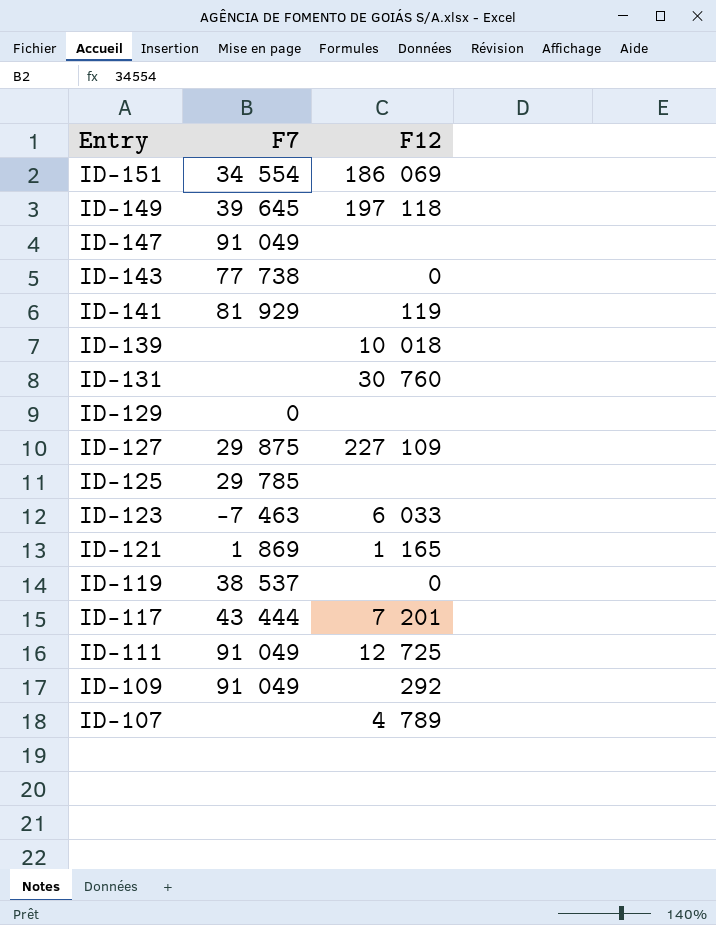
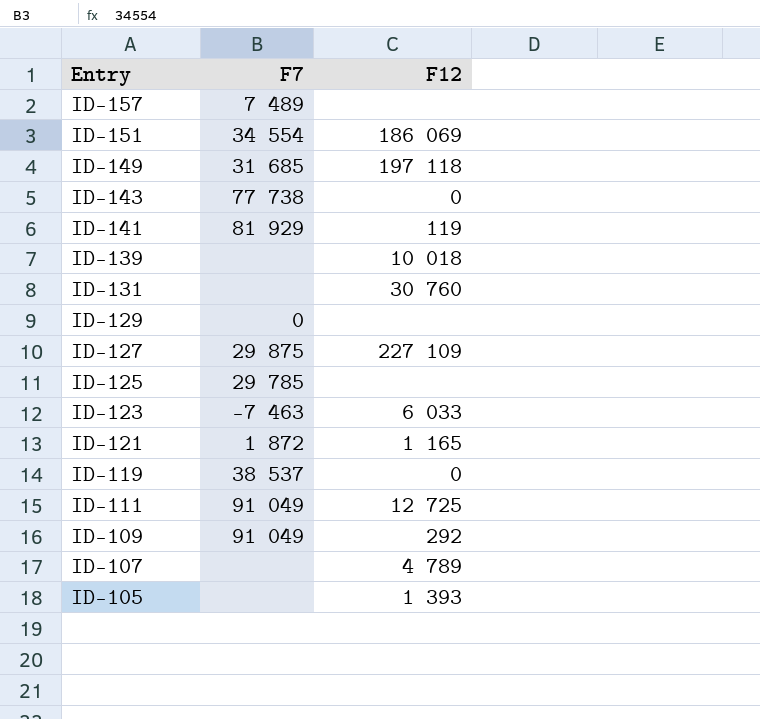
row ID-147: 91 049 | none -> none
row ID-117: 43 444 | 7 201 -> none
row ID-157: none -> 7 489 | none
ID-149 | F7: 39 645 -> 31 685
ID-121 | F7: 1 869 -> 1 872
row ID-105: none -> none | 1 393

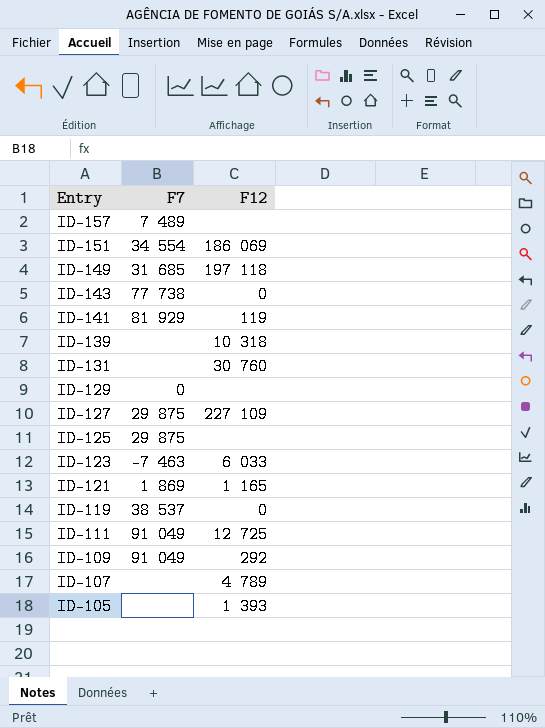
ID-139 | F12: 10 018 -> 10 318
ID-125 | F7: 29 785 -> 29 875
ID-121 | F7: 1 872 -> 1 869

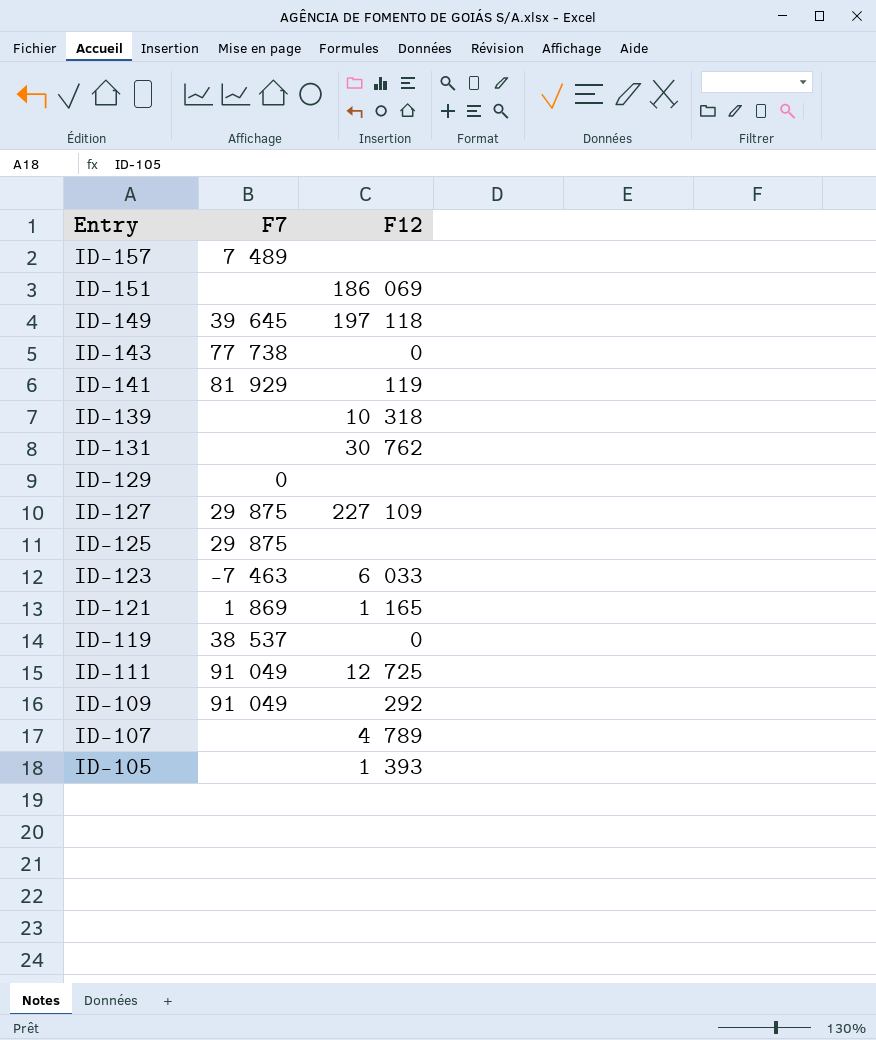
ID-151 | F7: 34 554 -> none
ID-149 | F7: 31 685 -> 39 645
ID-131 | F12: 30 760 -> 30 762

